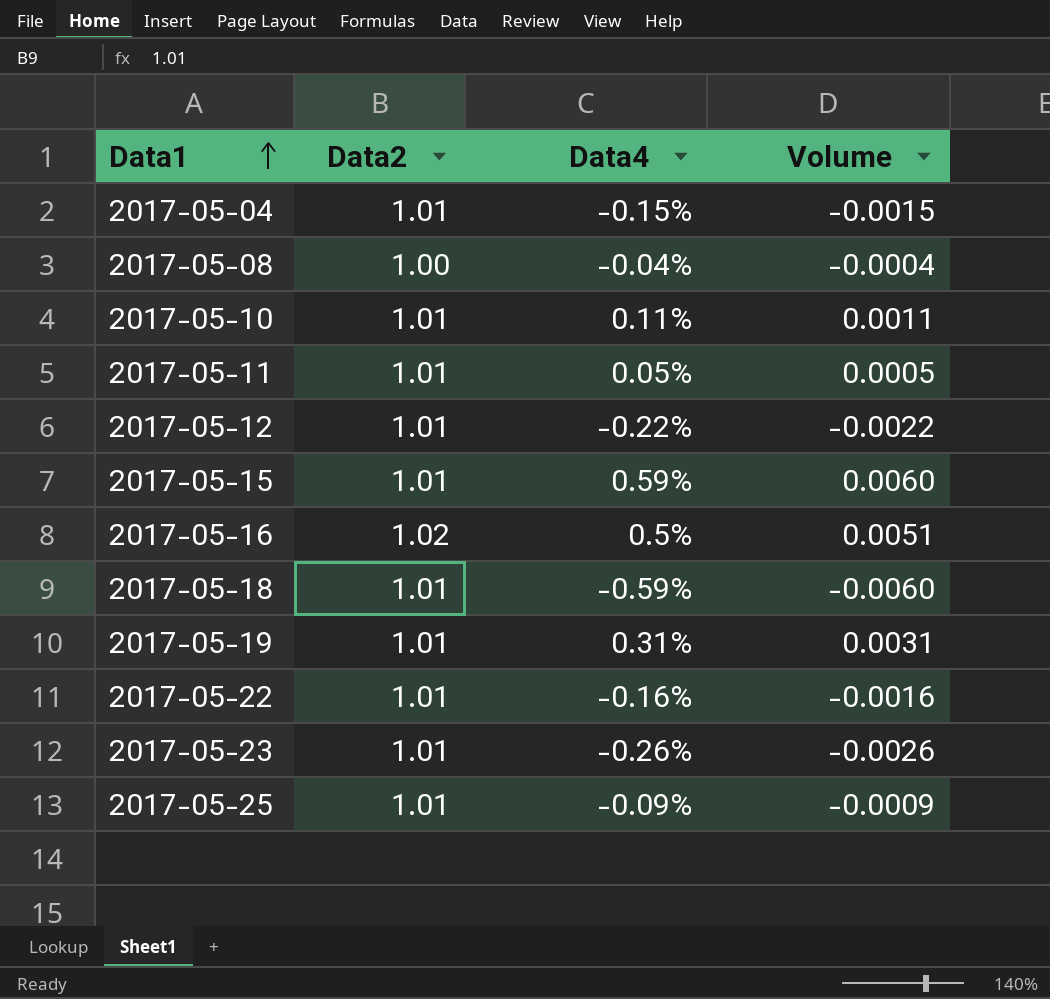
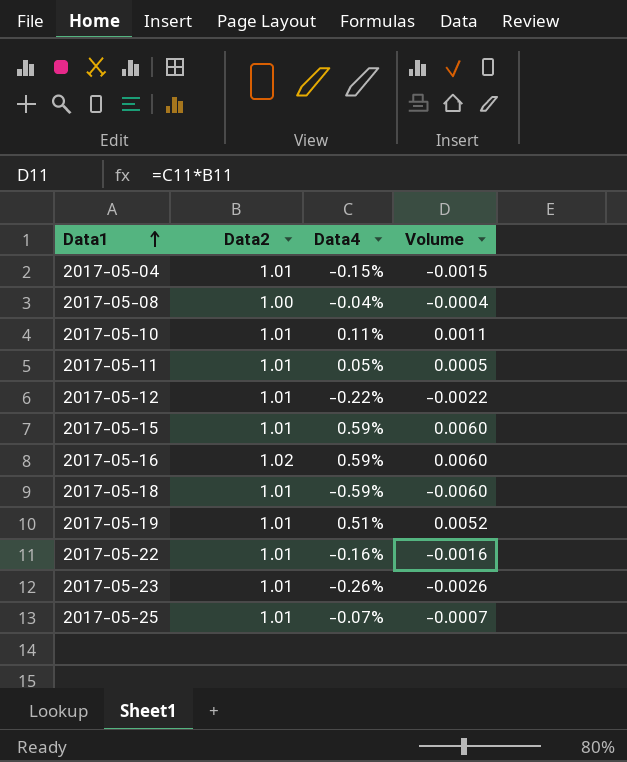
2017-05-16 | Data4: 0.5% -> 0.59%
2017-05-16 | Volume: 0.0051 -> 0.0060
2017-05-19 | Data4: 0.31% -> 0.51%
2017-05-19 | Volume: 0.0031 -> 0.0052
2017-05-25 | Data4: -0.09% -> -0.07%
2017-05-25 | Volume: -0.0009 -> -0.0007

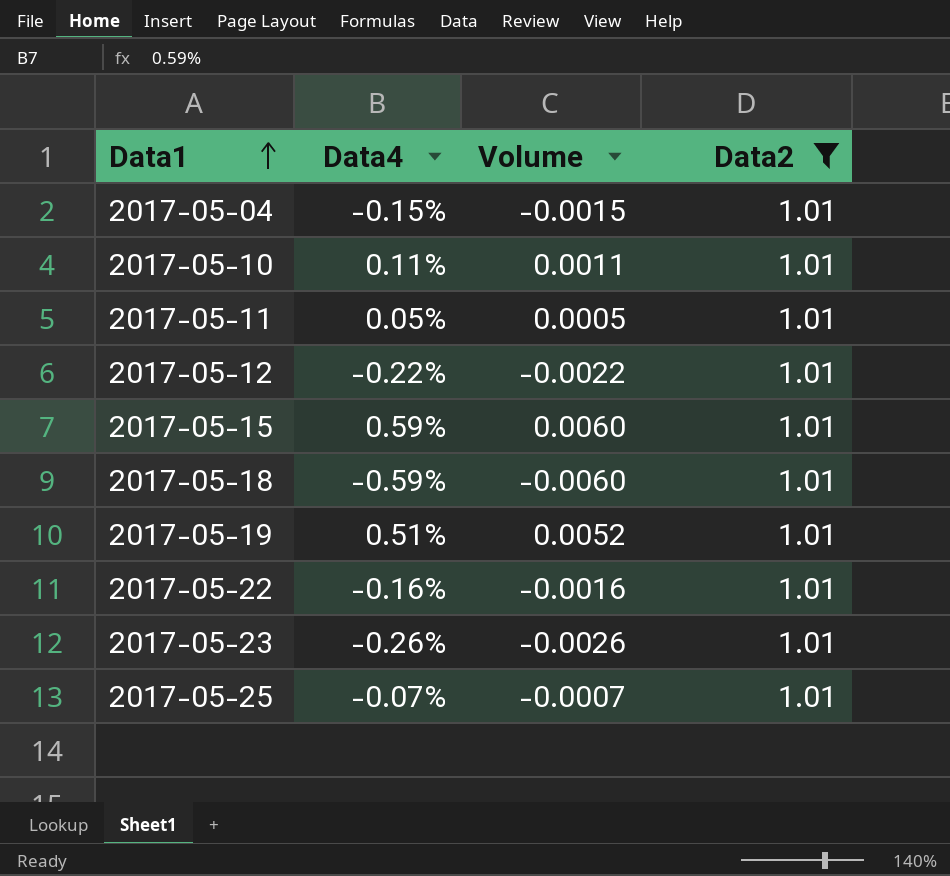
filter: none -> Data2 = 1.01
column Data2 | position: 2 -> 4

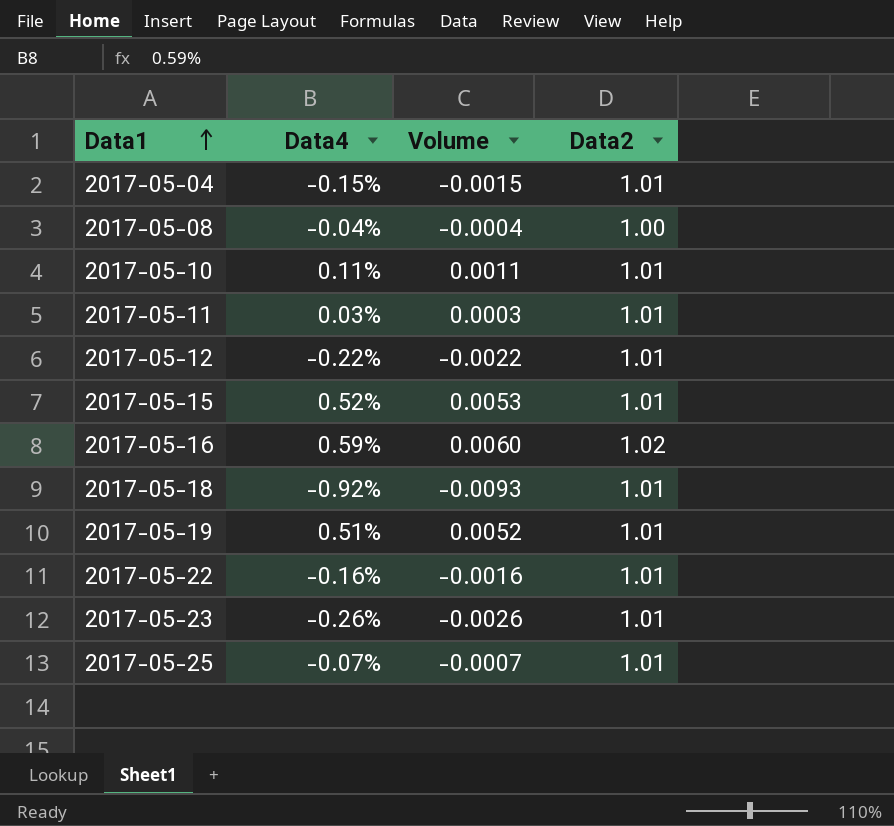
filter: Data2 = 1.01 -> none
2017-05-11 | Data4: 0.05% -> 0.03%
2017-05-11 | Volume: 0.0005 -> 0.0003
2017-05-15 | Data4: 0.59% -> 0.52%
2017-05-15 | Volume: 0.0060 -> 0.0053
2017-05-18 | Data4: -0.59% -> -0.92%
2017-05-18 | Volume: -0.0060 -> -0.0093

